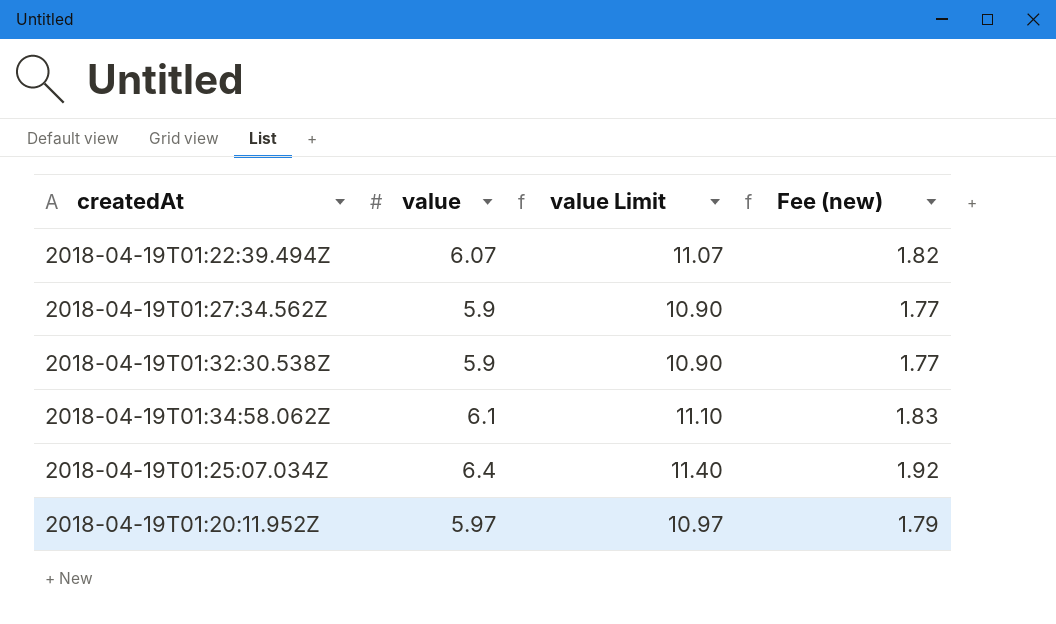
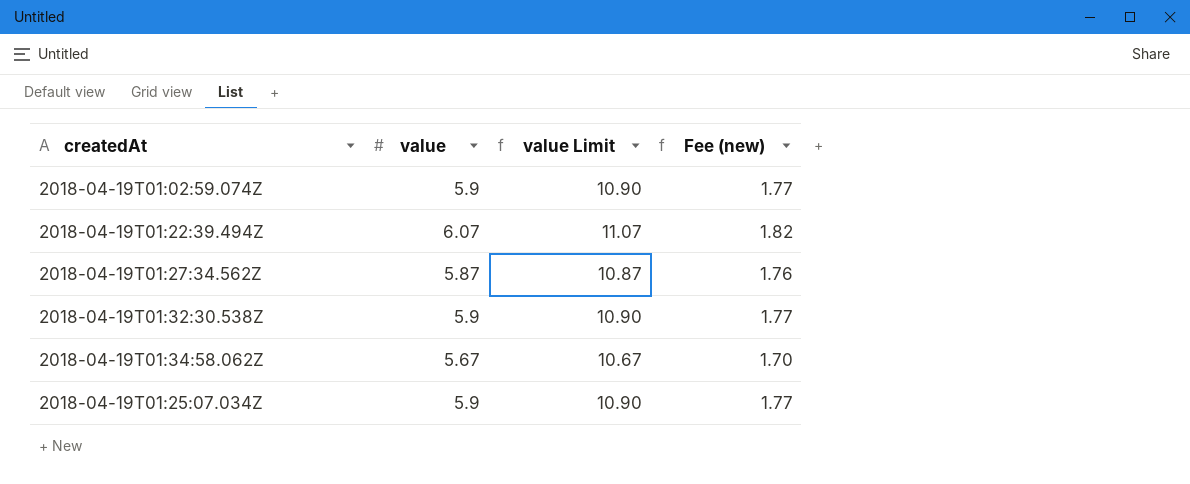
row 2018-04-19T01:20:11.952Z: 5.97 | 10.97 | 1.79 -> none
row 2018-04-19T01:02:59.074Z: none -> 5.9 | 10.90 | 1.77
2018-04-19T01:27:34.562Z | value: 5.9 -> 5.87
2018-04-19T01:27:34.562Z | value Limit: 10.90 -> 10.87
2018-04-19T01:27:34.562Z | Fee (new): 1.77 -> 1.76
2018-04-19T01:34:58.062Z | value: 6.1 -> 5.67
2018-04-19T01:34:58.062Z | value Limit: 11.10 -> 10.67
2018-04-19T01:34:58.062Z | Fee (new): 1.83 -> 1.70
2018-04-19T01:25:07.034Z | value: 6.4 -> 5.9
2018-04-19T01:25:07.034Z | value Limit: 11.40 -> 10.90
2018-04-19T01:25:07.034Z | Fee (new): 1.92 -> 1.77

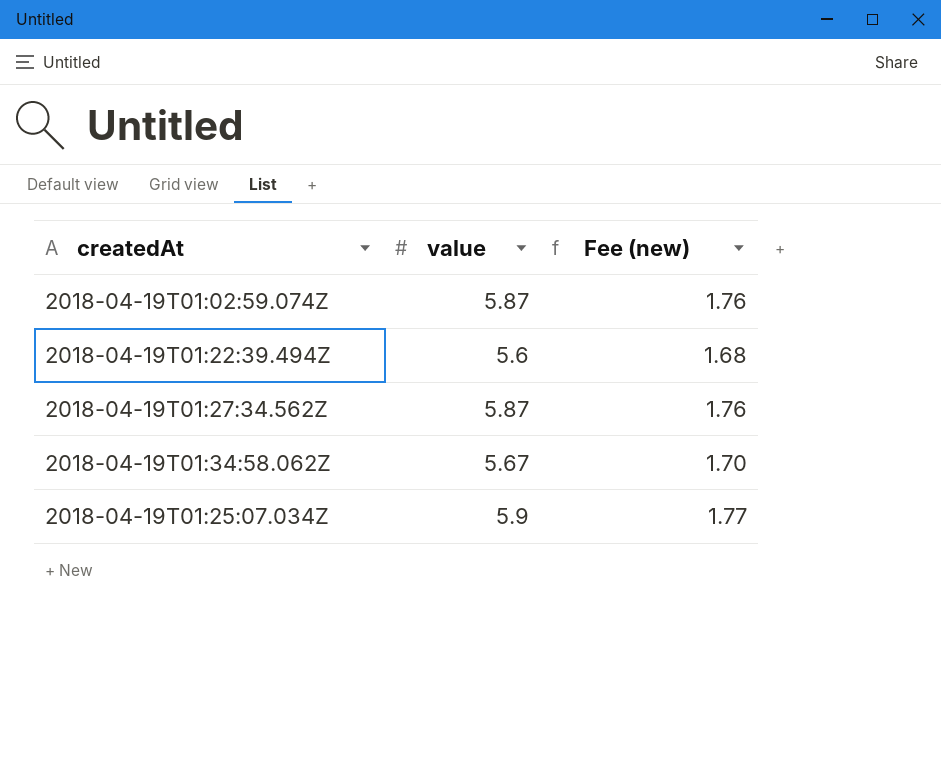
column value Limit | formula: [value] + 5 -> none
row 2018-04-19T01:32:30.538Z: 5.9 | 10.90 | 1.77 -> none
2018-04-19T01:02:59.074Z | value: 5.9 -> 5.87
2018-04-19T01:02:59.074Z | Fee (new): 1.77 -> 1.76
2018-04-19T01:22:39.494Z | value: 6.07 -> 5.6
2018-04-19T01:22:39.494Z | Fee (new): 1.82 -> 1.68

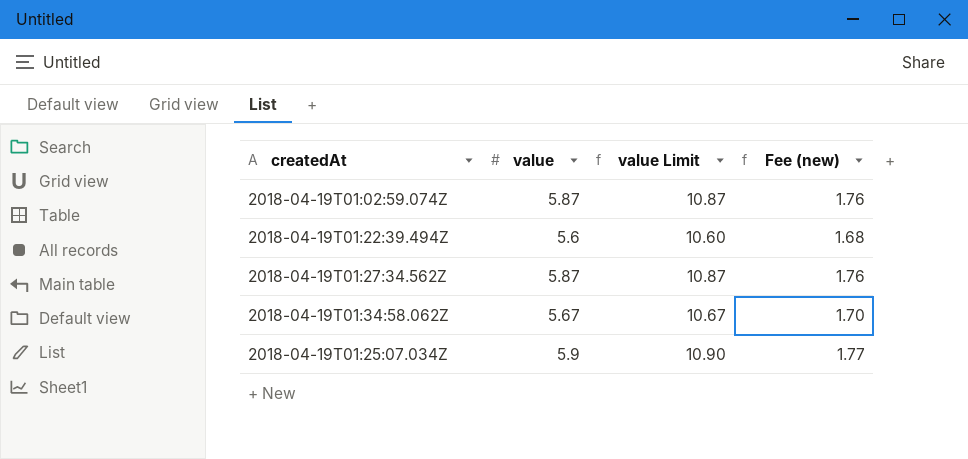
column value Limit | formula: none -> [value] + 5

